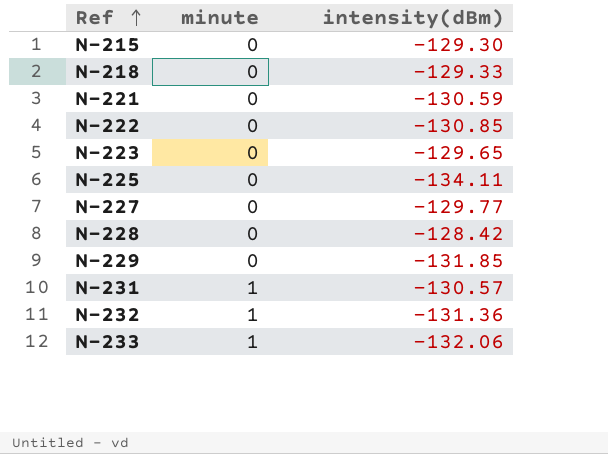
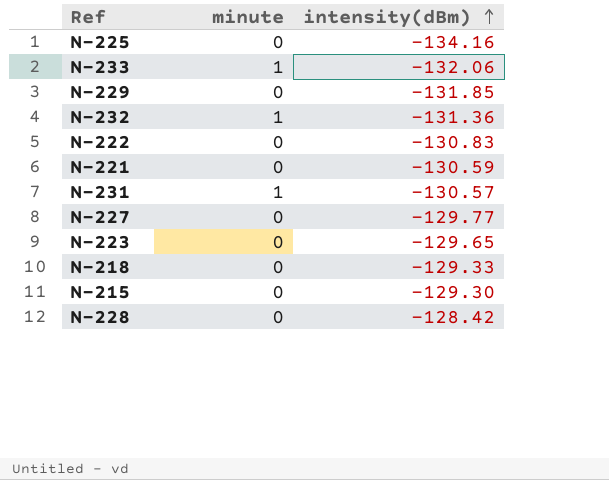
row order: Ref ascending -> intensity(dBm) ascending
N-225 | intensity(dBm): -134.11 -> -134.16
N-222 | intensity(dBm): -130.85 -> -130.83

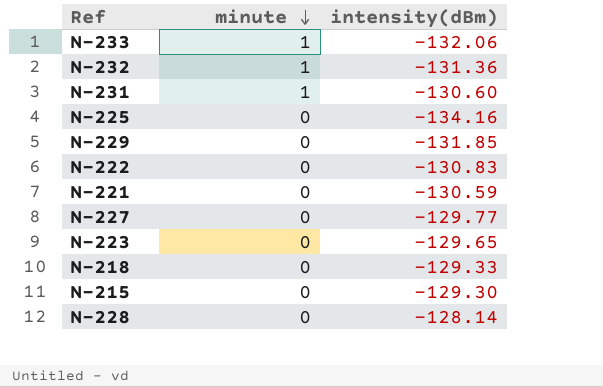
row order: intensity(dBm) ascending -> minute descending
N-231 | intensity(dBm): -130.57 -> -130.60
N-228 | intensity(dBm): -128.42 -> -128.14

